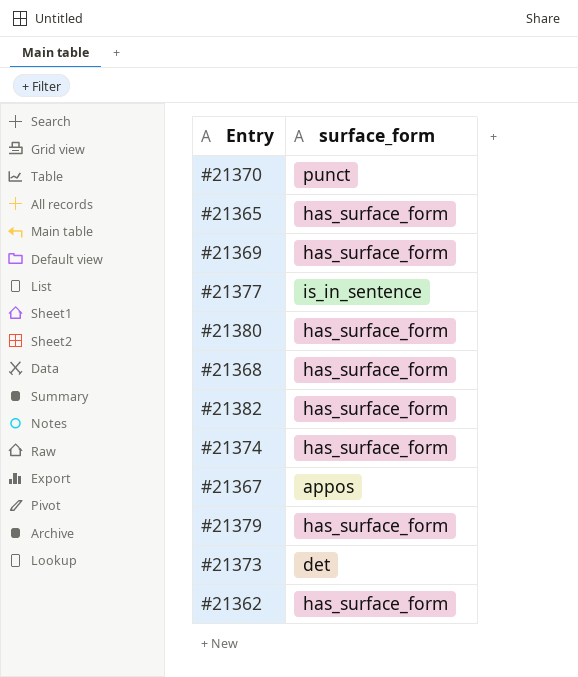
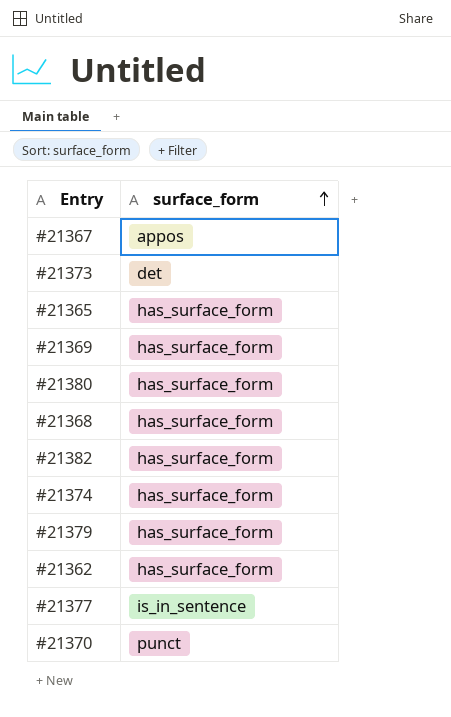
row order: none -> surface_form ascending

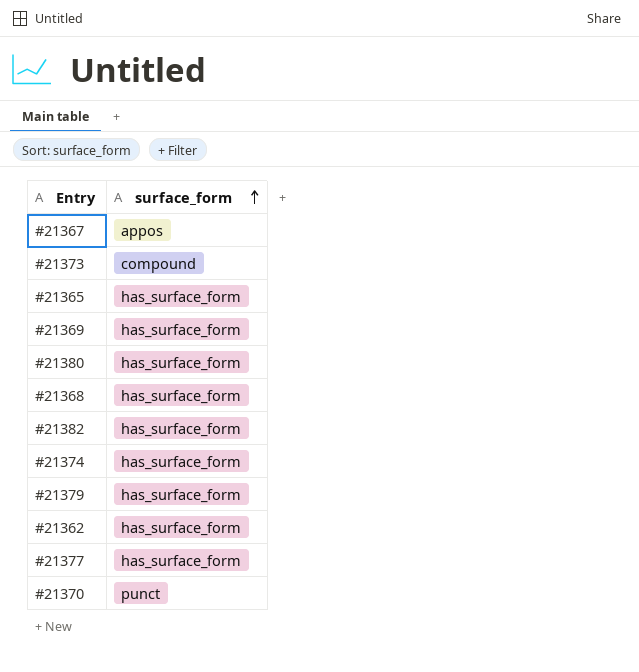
#21373 | surface_form: det -> compound
#21377 | surface_form: is_in_sentence -> has_surface_form

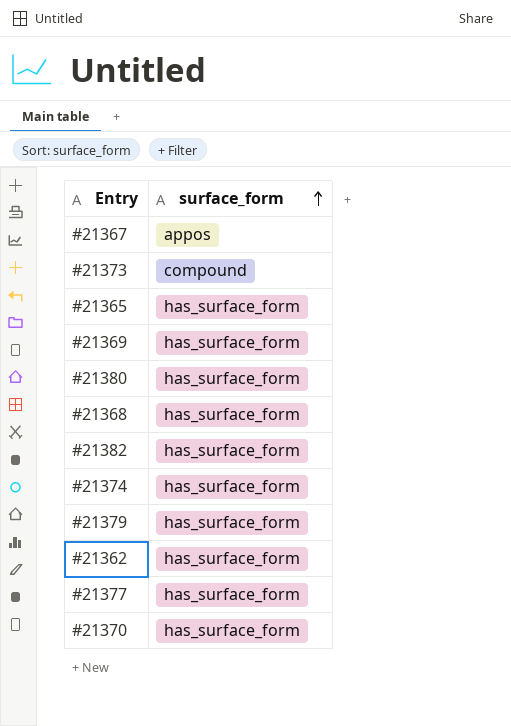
#21370 | surface_form: punct -> has_surface_form

